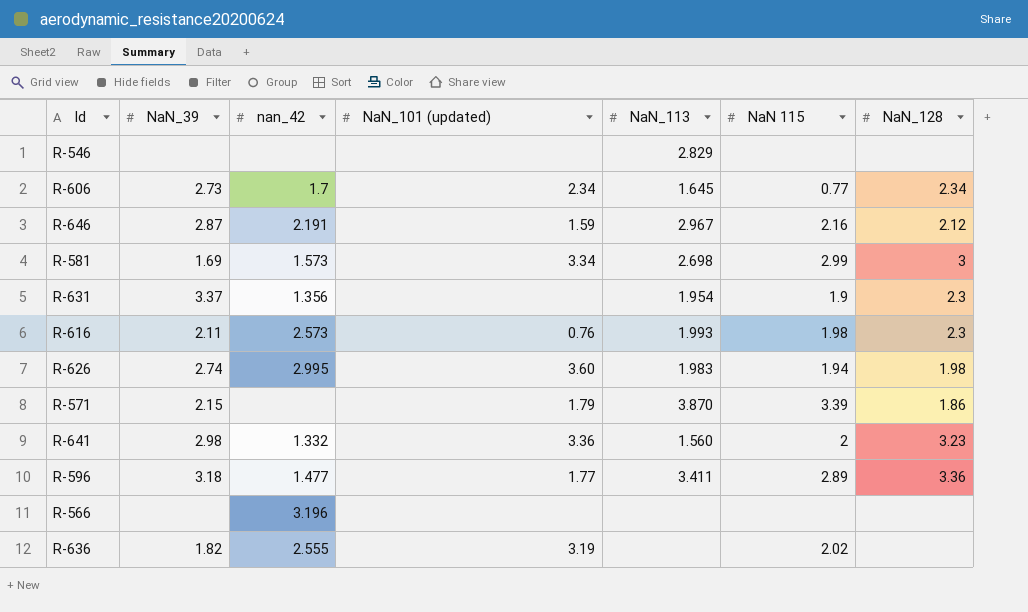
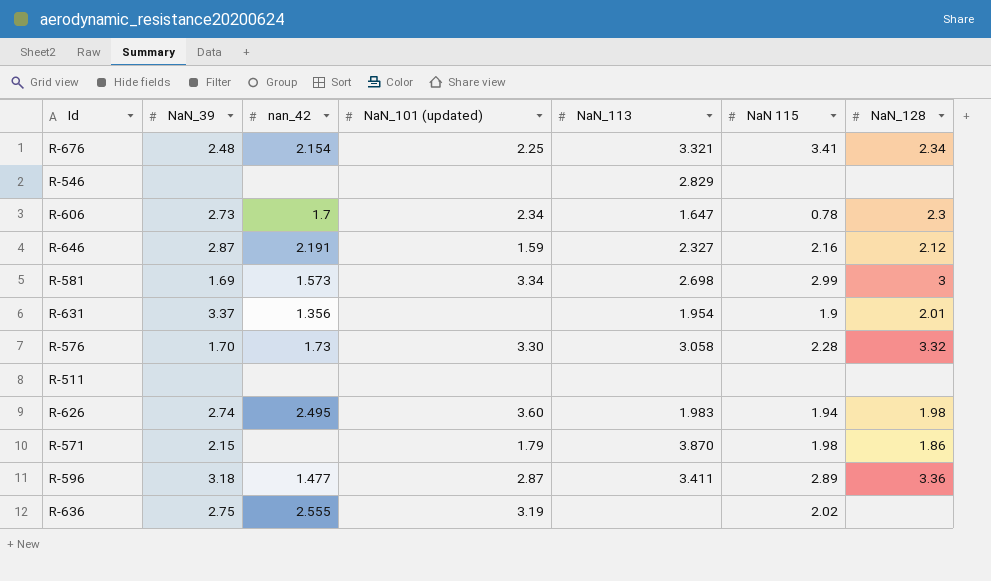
row R-616: 2.11 | 2.573 | 0.76 | 1.993 | 1.98 | 2.3 -> none
row R-641: 2.98 | 1.332 | 3.36 | 1.560 | 2 | 3.23 -> none
row R-566: none | 3.196 | none | none | none | none -> none
row R-676: none -> 2.48 | 2.154 | 2.25 | 3.321 | 3.41 | 2.34
R-606 | NaN_113: 1.645 -> 1.647
R-606 | NaN 115: 0.77 -> 0.78
R-606 | NaN_128: 2.34 -> 2.3
R-646 | NaN_113: 2.967 -> 2.327
R-631 | NaN_128: 2.3 -> 2.01
row R-576: none -> 1.70 | 1.73 | 3.30 | 3.058 | 2.28 | 3.32
row R-511: none -> none | none | none | none | none | none
R-626 | nan_42: 2.995 -> 2.495
R-571 | NaN 115: 3.39 -> 1.98
R-596 | NaN_101 (updated): 1.77 -> 2.87
R-636 | NaN_39: 1.82 -> 2.75

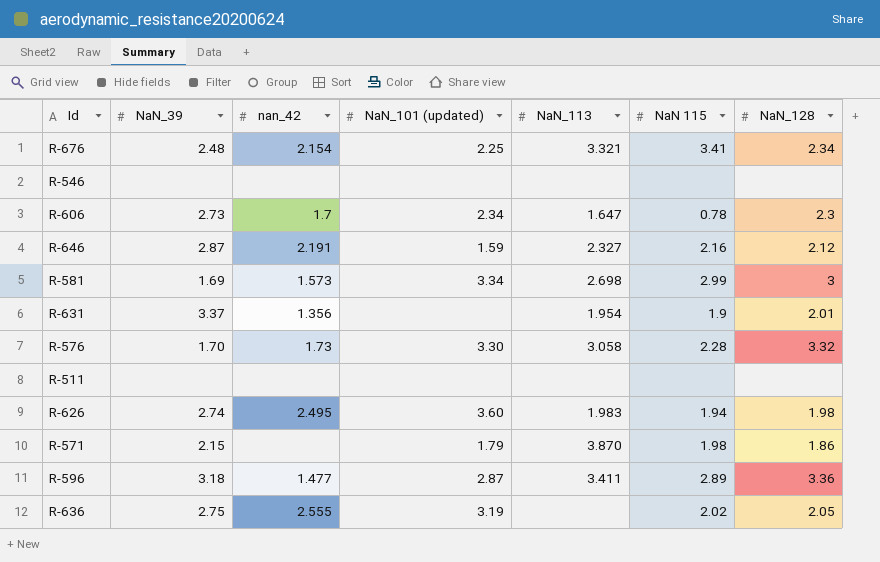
R-546 | NaN_113: 2.829 -> none
R-636 | NaN_128: none -> 2.05

